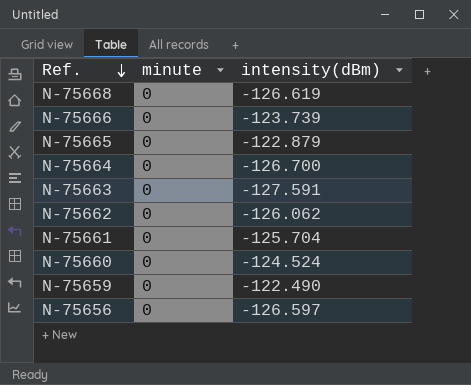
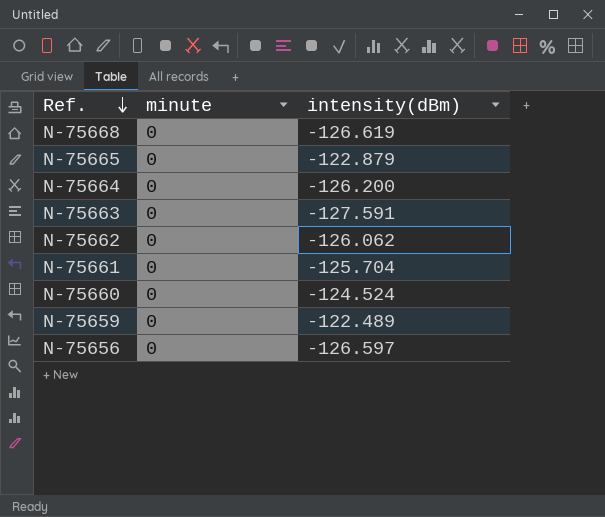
row N-75666: 0 | -123.739 -> none
N-75664 | intensity(dBm): -126.700 -> -126.200
N-75659 | intensity(dBm): -122.490 -> -122.489

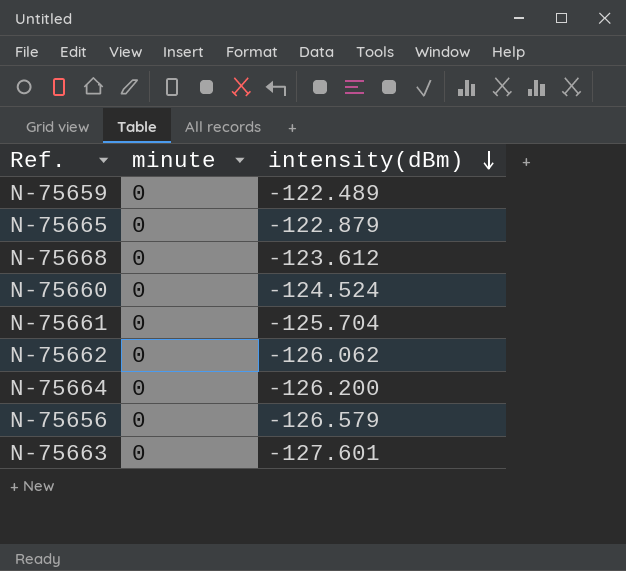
row order: Ref. descending -> intensity(dBm) descending
N-75668 | intensity(dBm): -126.619 -> -123.612
N-75656 | intensity(dBm): -126.597 -> -126.579
N-75663 | intensity(dBm): -127.591 -> -127.601

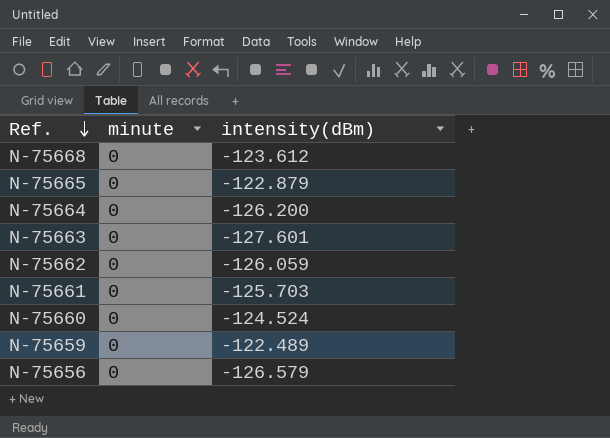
row order: intensity(dBm) descending -> Ref. descending
N-75662 | intensity(dBm): -126.062 -> -126.059
N-75661 | intensity(dBm): -125.704 -> -125.703

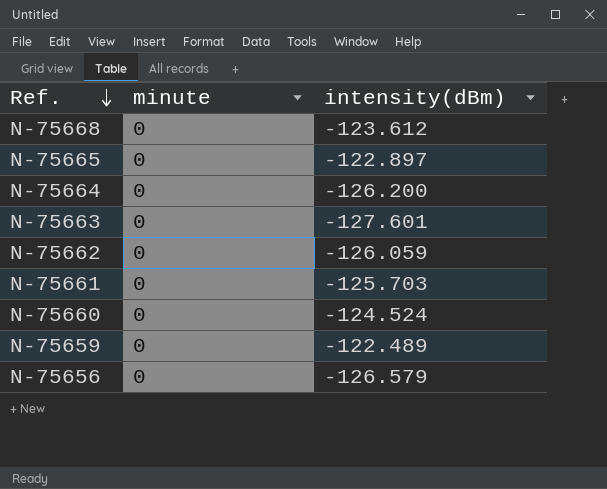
N-75665 | intensity(dBm): -122.879 -> -122.897

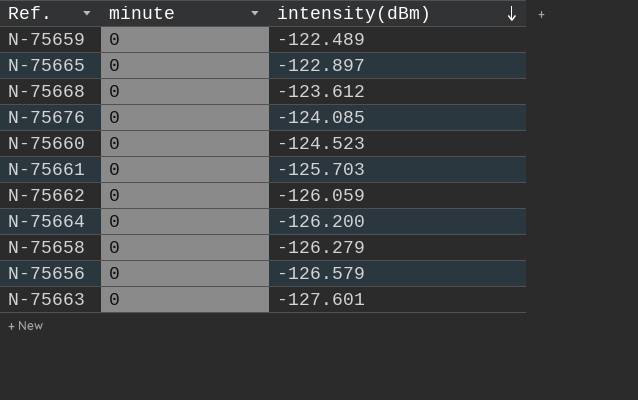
row order: Ref. descending -> intensity(dBm) descending
row N-75676: none -> 0 | -124.085
N-75660 | intensity(dBm): -124.524 -> -124.523
row N-75658: none -> 0 | -126.279

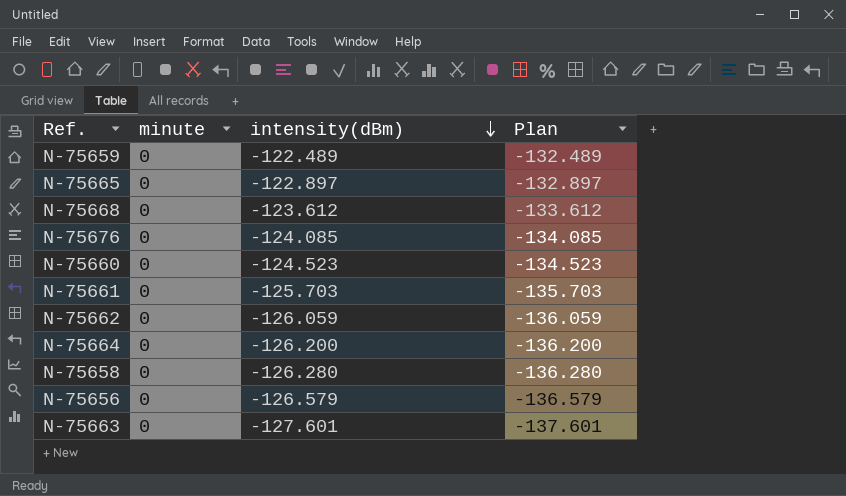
column Plan | formula: none -> [intensity(dBm)] - 10
N-75658 | intensity(dBm): -126.279 -> -126.280

